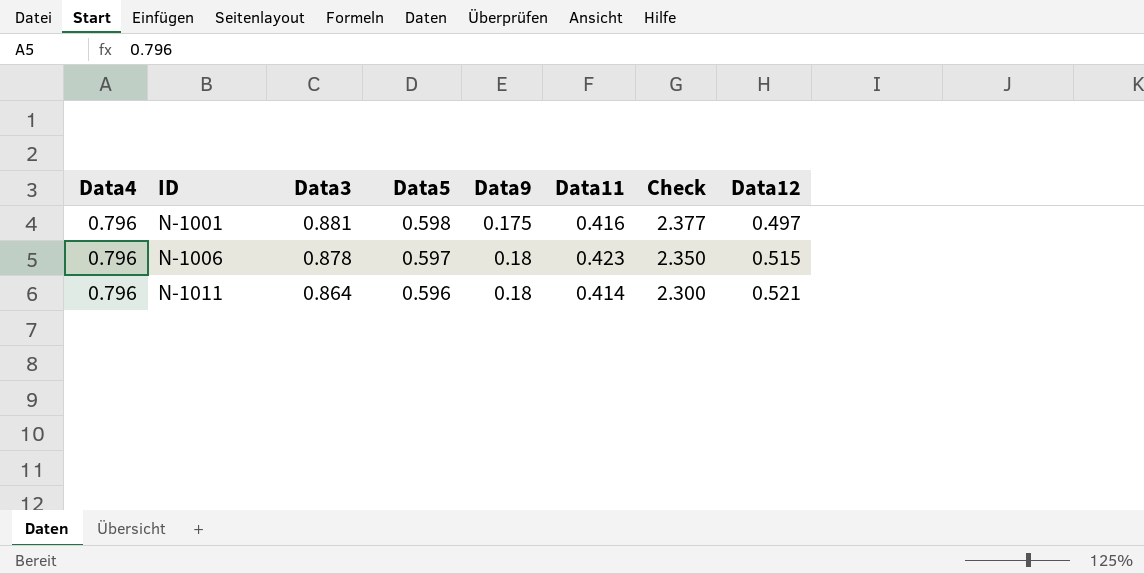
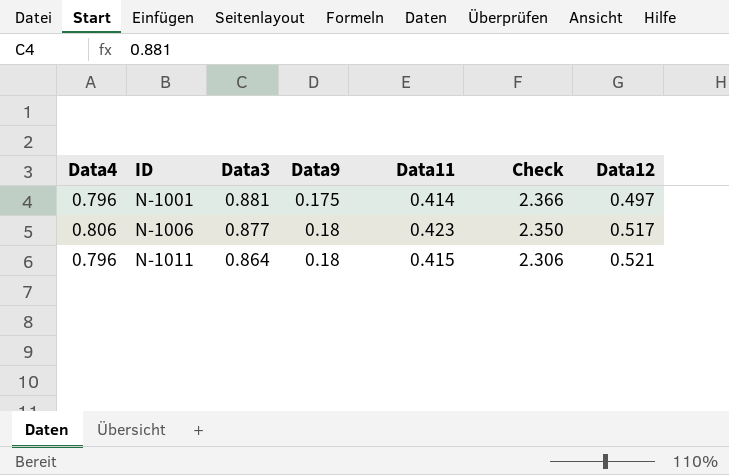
column Data5 | position: 4 -> none
N-1001 | Data11: 0.416 -> 0.414
N-1001 | Check: 2.377 -> 2.366
N-1006 | Data4: 0.796 -> 0.806
N-1006 | Data3: 0.878 -> 0.877
N-1006 | Data12: 0.515 -> 0.517
N-1011 | Data11: 0.414 -> 0.415
N-1011 | Check: 2.300 -> 2.306

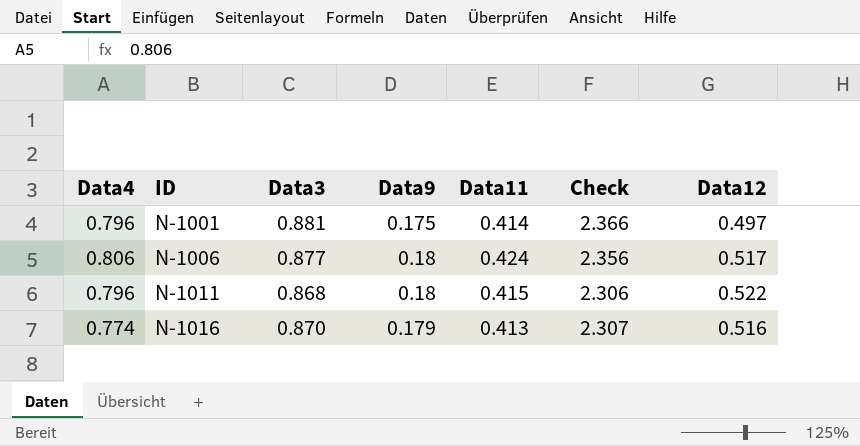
N-1006 | Data11: 0.423 -> 0.424
N-1006 | Check: 2.350 -> 2.356
N-1011 | Data3: 0.864 -> 0.868
N-1011 | Data12: 0.521 -> 0.522
row N-1016: none -> 0.774 | 0.870 | 0.179 | 0.413 | 2.307 | 0.516

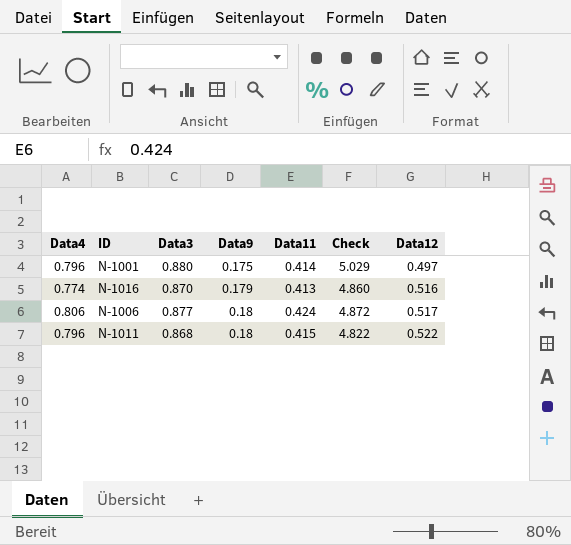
row order: ID ascending -> Data9 ascending
column Check | formula: [Data11] / [Data9] -> [Data3] / [Data9]
N-1001 | Data3: 0.881 -> 0.880

